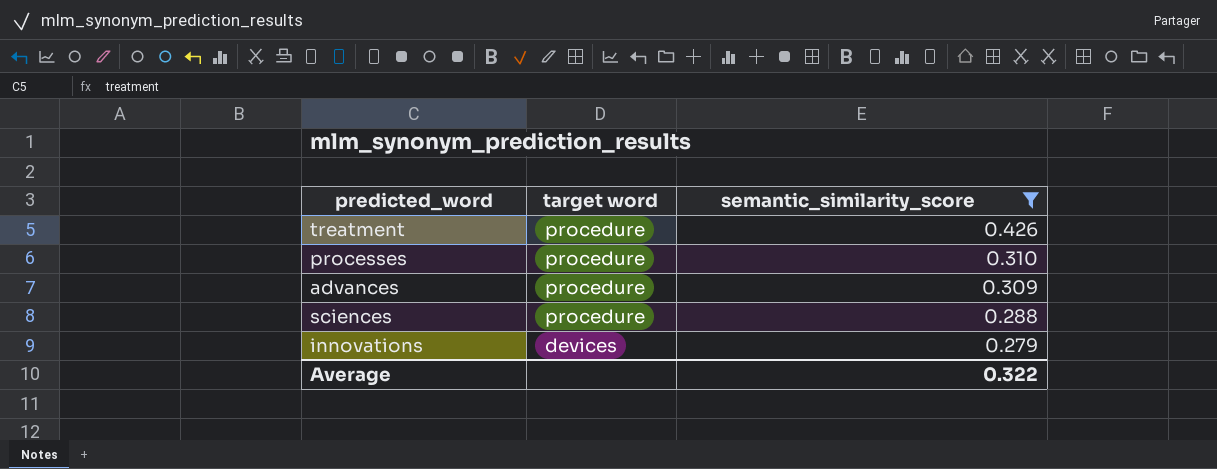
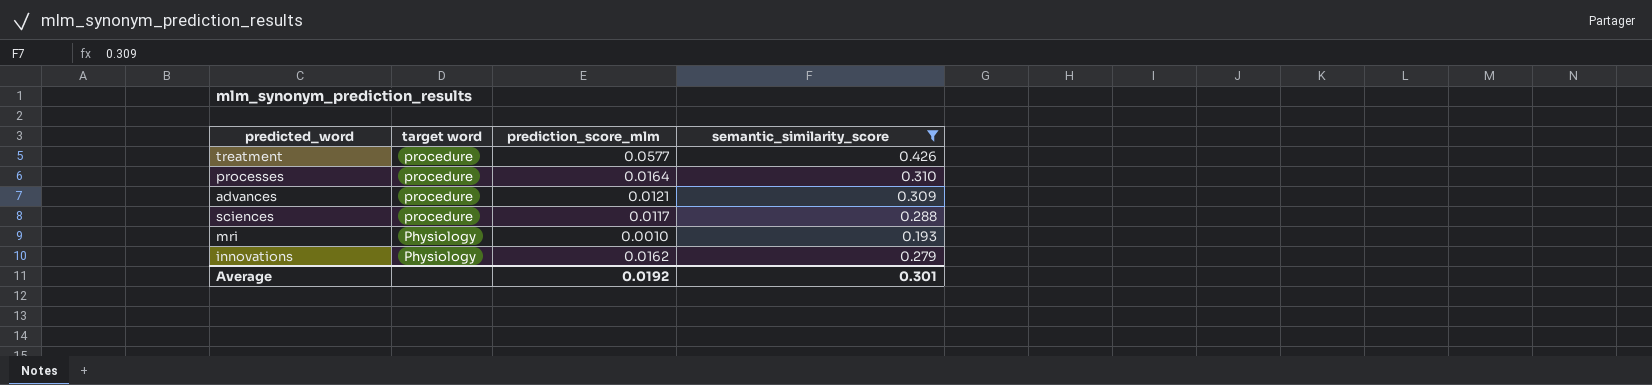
column prediction_score_mlm | position: none -> 3
row mri: none -> Physiology | 0.0010 | 0.193
innovations | target word: devices -> Physiology
Average | semantic_similarity_score: 0.322 -> 0.301

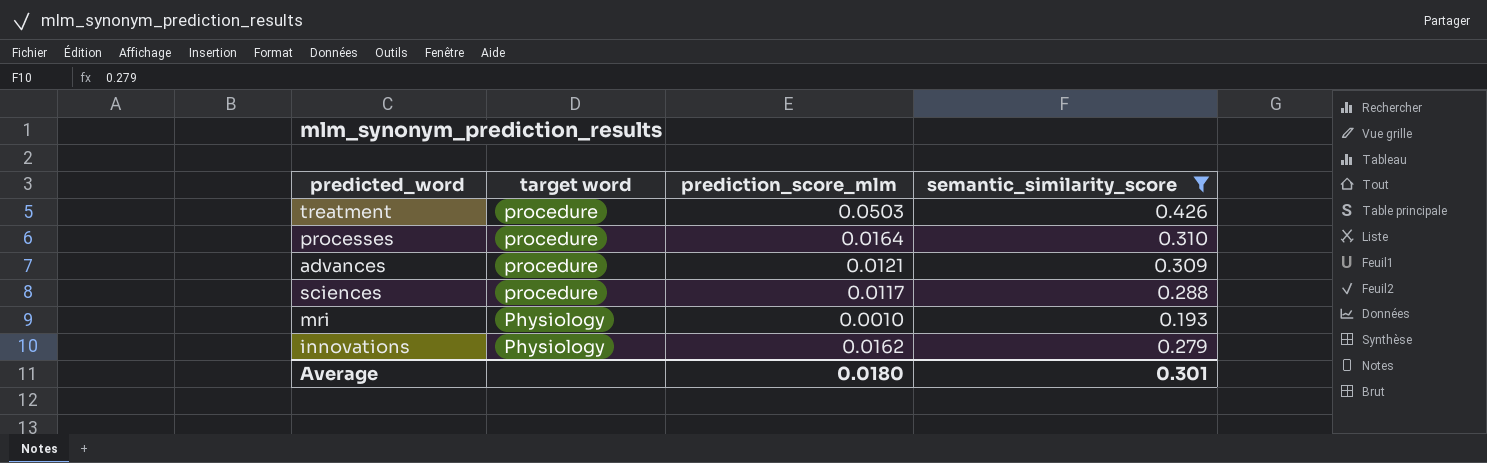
treatment | prediction_score_mlm: 0.0577 -> 0.0503
Average | prediction_score_mlm: 0.0192 -> 0.0180

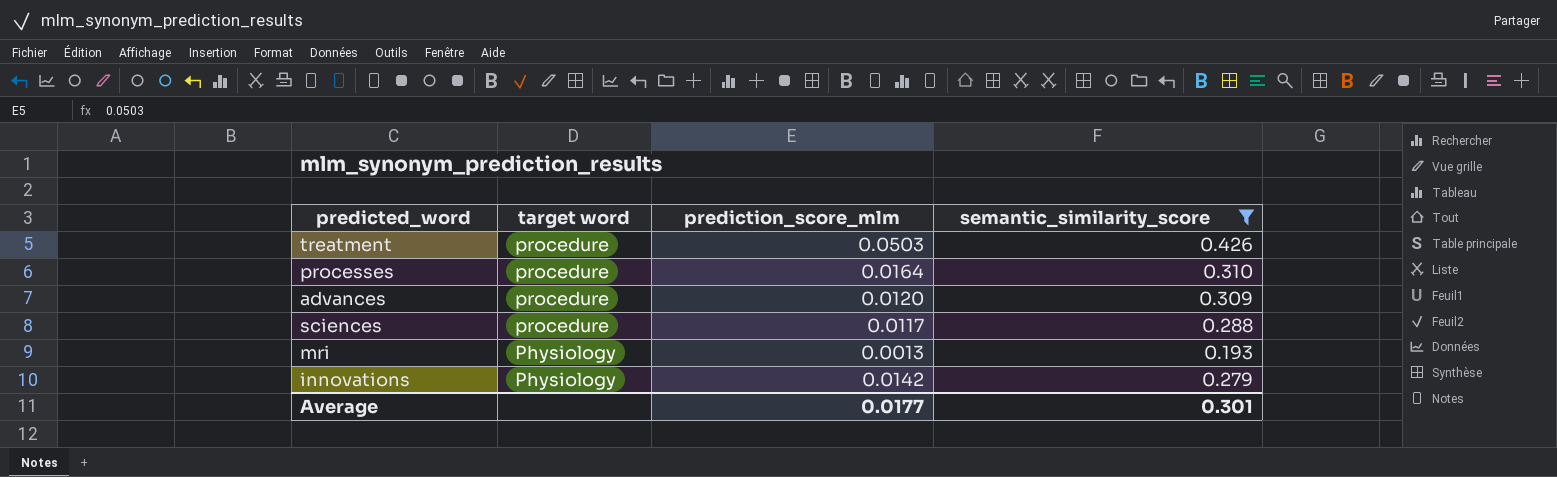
advances | prediction_score_mlm: 0.0121 -> 0.0120
mri | prediction_score_mlm: 0.0010 -> 0.0013
innovations | prediction_score_mlm: 0.0162 -> 0.0142
Average | prediction_score_mlm: 0.0180 -> 0.0177

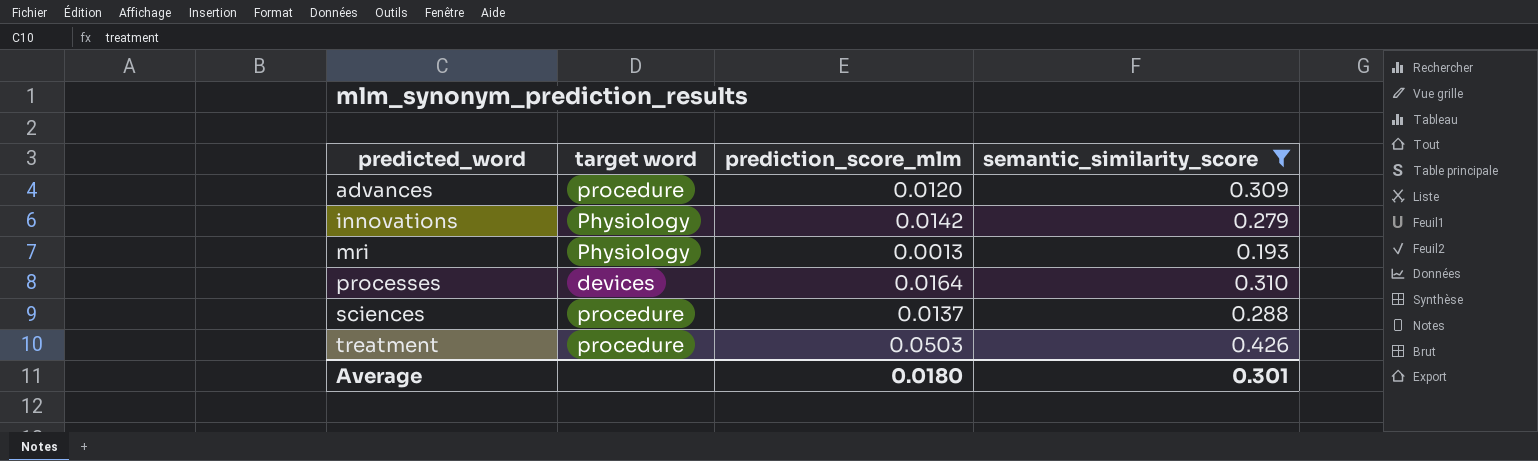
row order: target word descending -> predicted_word ascending
processes | target word: procedure -> devices
sciences | prediction_score_mlm: 0.0117 -> 0.0137
Average | prediction_score_mlm: 0.0177 -> 0.0180

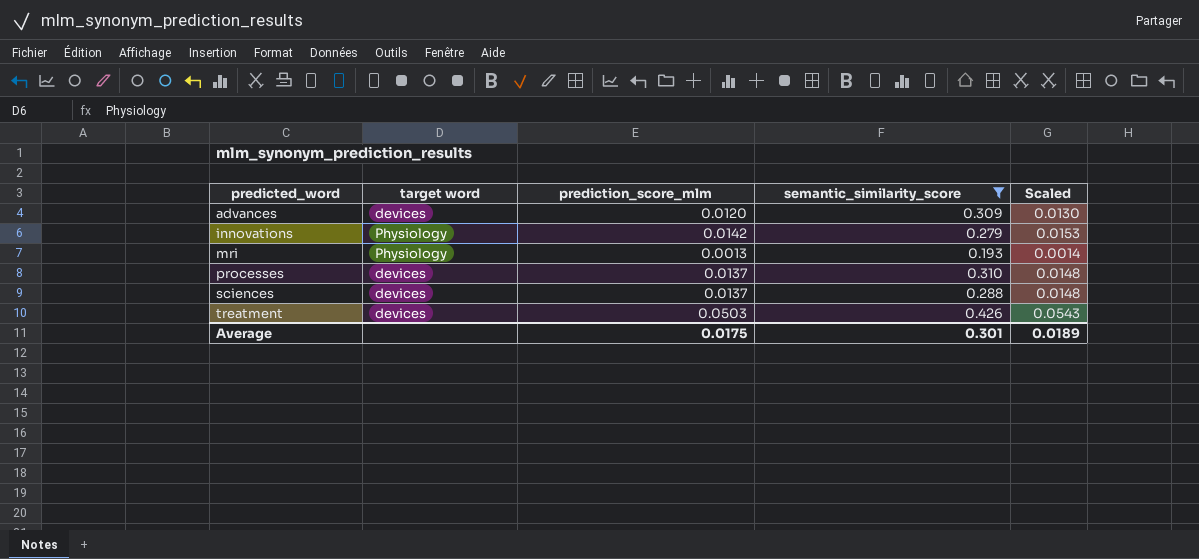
column Scaled | formula: none -> [prediction_score_mlm] * 1.08
advances | target word: procedure -> devices
processes | prediction_score_mlm: 0.0164 -> 0.0137
sciences | target word: procedure -> devices
treatment | target word: procedure -> devices
Average | prediction_score_mlm: 0.0180 -> 0.0175

